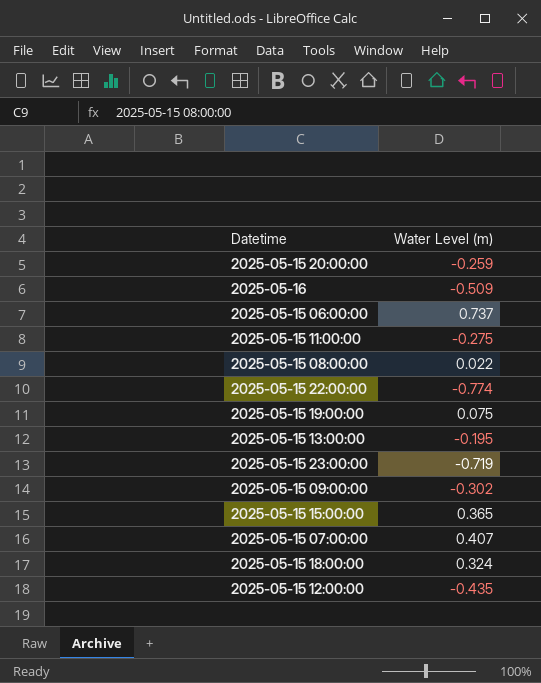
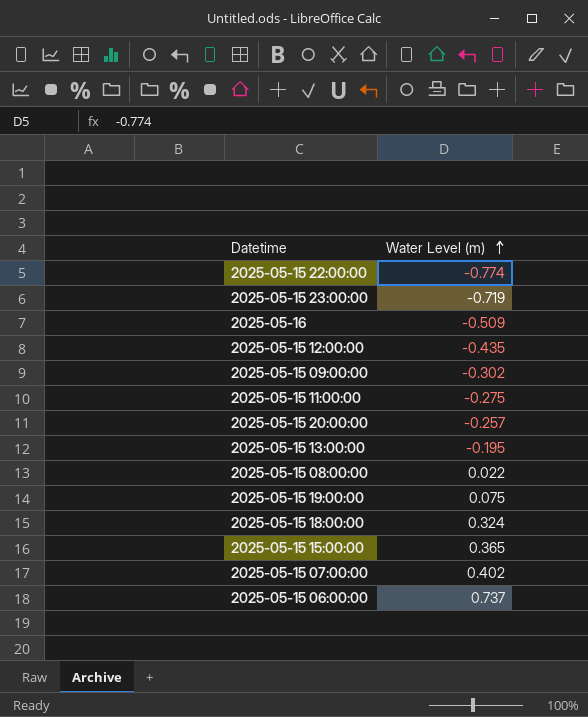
row order: none -> Water Level (m) ascending
2025-05-15 20:00:00 | Water Level (m): -0.259 -> -0.257
2025-05-15 07:00:00 | Water Level (m): 0.407 -> 0.402

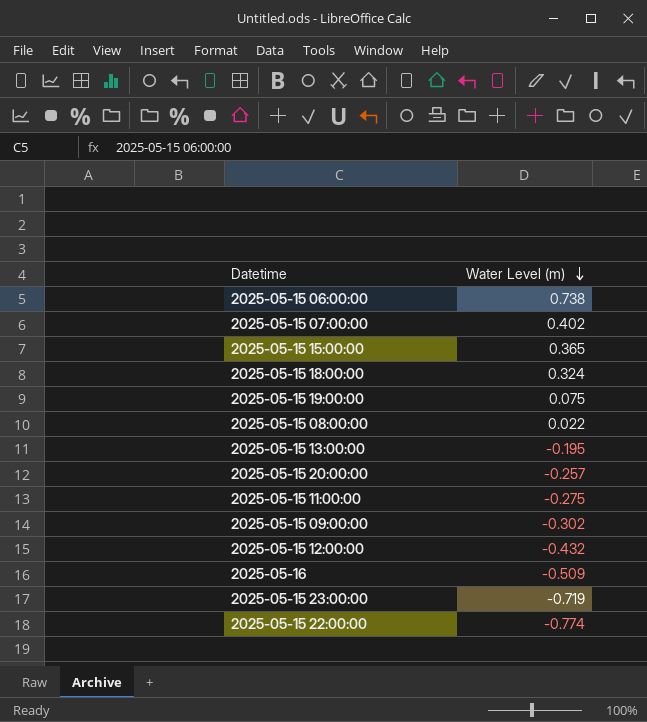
row order: Water Level (m) ascending -> Water Level (m) descending
2025-05-15 06:00:00 | Water Level (m): 0.737 -> 0.738
2025-05-15 12:00:00 | Water Level (m): -0.435 -> -0.432

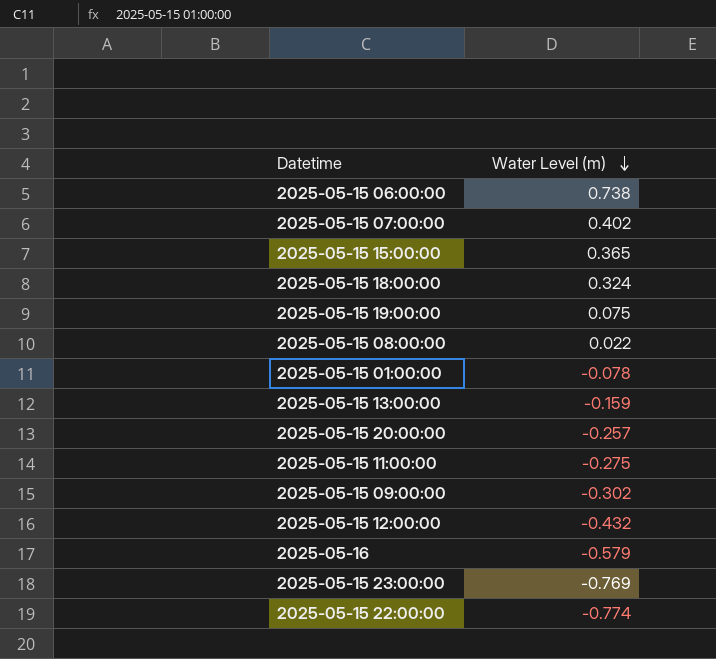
row 2025-05-15 01:00:00: none -> -0.078
2025-05-15 13:00:00 | Water Level (m): -0.195 -> -0.159
2025-05-16 | Water Level (m): -0.509 -> -0.579
2025-05-15 23:00:00 | Water Level (m): -0.719 -> -0.769

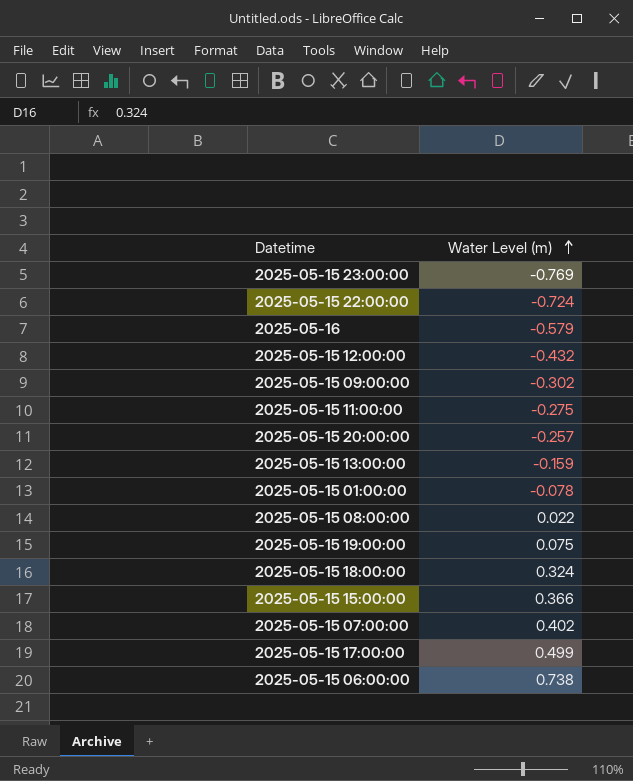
row order: Water Level (m) descending -> Water Level (m) ascending
2025-05-15 22:00:00 | Water Level (m): -0.774 -> -0.724
2025-05-15 15:00:00 | Water Level (m): 0.365 -> 0.366
row 2025-05-15 17:00:00: none -> 0.499

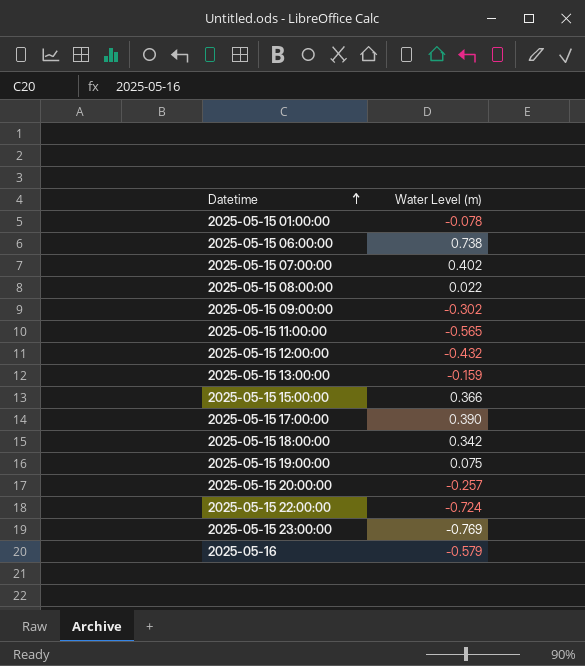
row order: Water Level (m) ascending -> Datetime ascending
2025-05-15 11:00:00 | Water Level (m): -0.275 -> -0.565
2025-05-15 17:00:00 | Water Level (m): 0.499 -> 0.390
2025-05-15 18:00:00 | Water Level (m): 0.324 -> 0.342

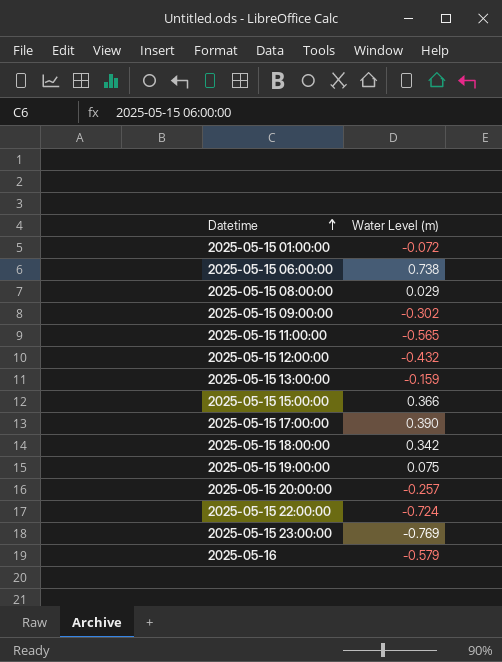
row 2025-05-15 07:00:00: 0.402 -> none
2025-05-15 01:00:00 | Water Level (m): -0.078 -> -0.072
2025-05-15 08:00:00 | Water Level (m): 0.022 -> 0.029

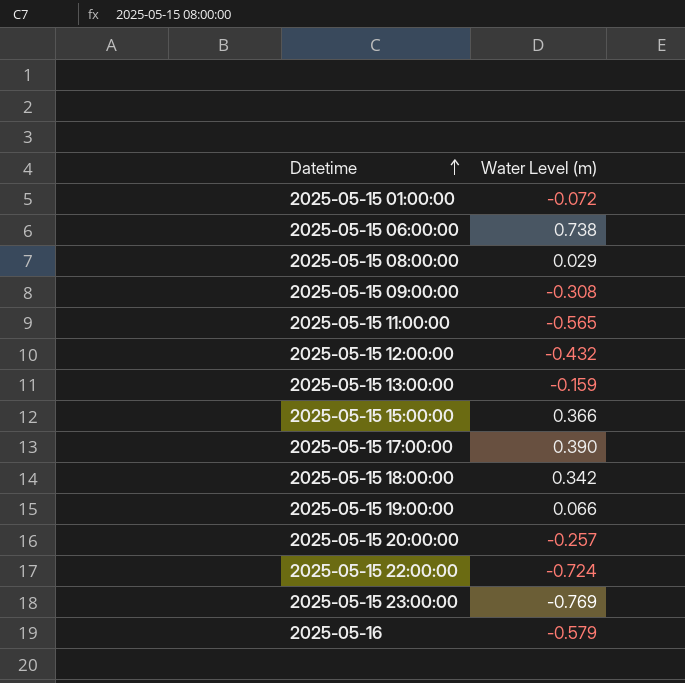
2025-05-15 09:00:00 | Water Level (m): -0.302 -> -0.308
2025-05-15 19:00:00 | Water Level (m): 0.075 -> 0.066

